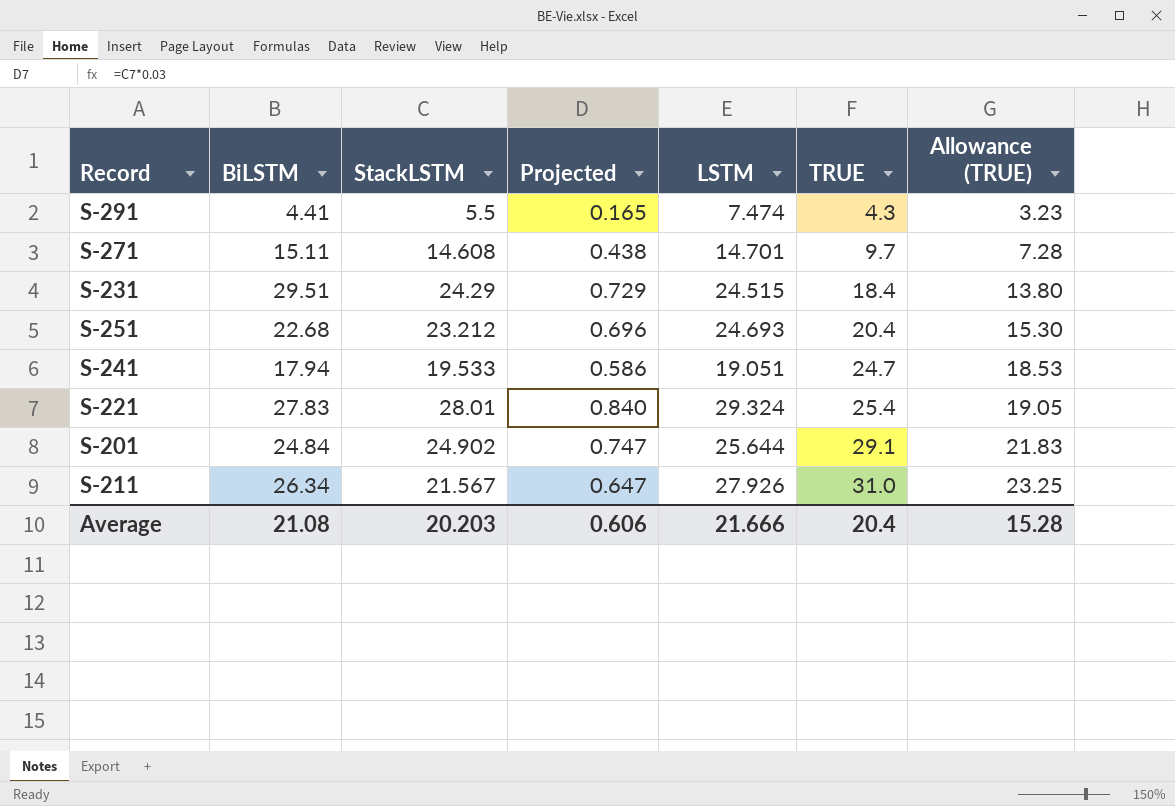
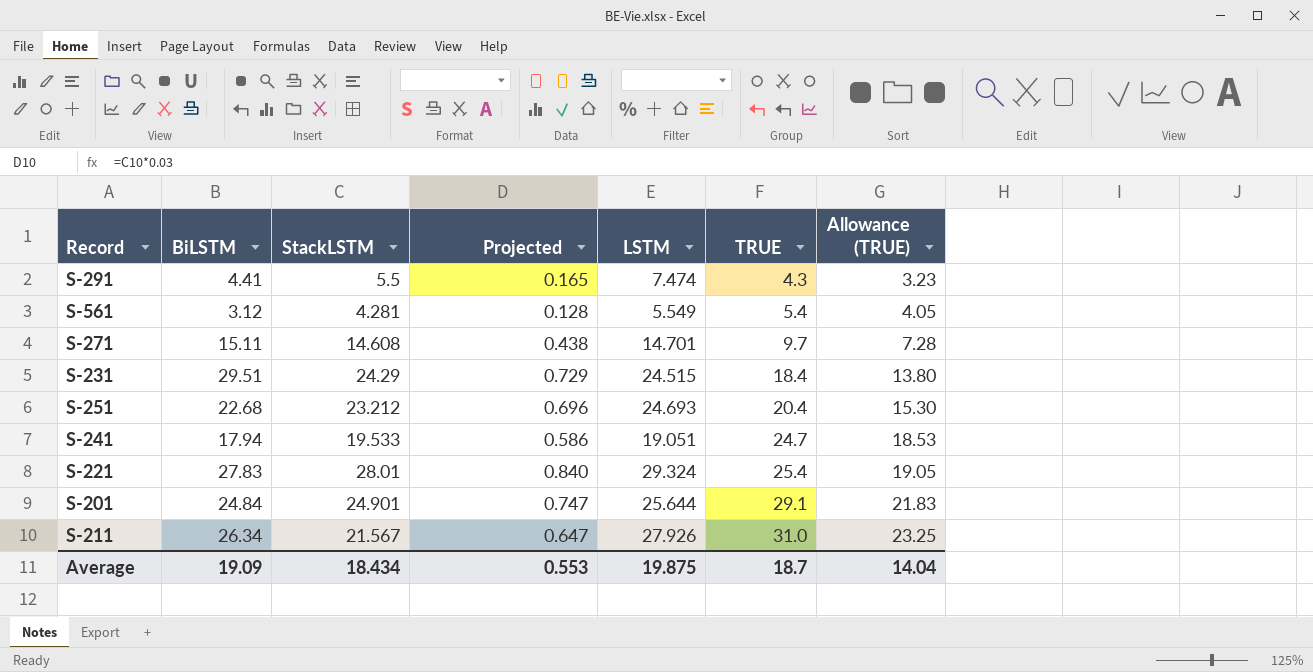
row S-561: none -> 3.12 | 4.281 | 0.128 | 5.549 | 5.4 | 4.05
S-201 | StackLSTM: 24.902 -> 24.901
Average | BiLSTM: 21.08 -> 19.09
Average | StackLSTM: 20.203 -> 18.434
Average | Projected: 0.606 -> 0.553
Average | LSTM: 21.666 -> 19.875
Average | TRUE: 20.4 -> 18.7
Average | Allowance (TRUE): 15.28 -> 14.04

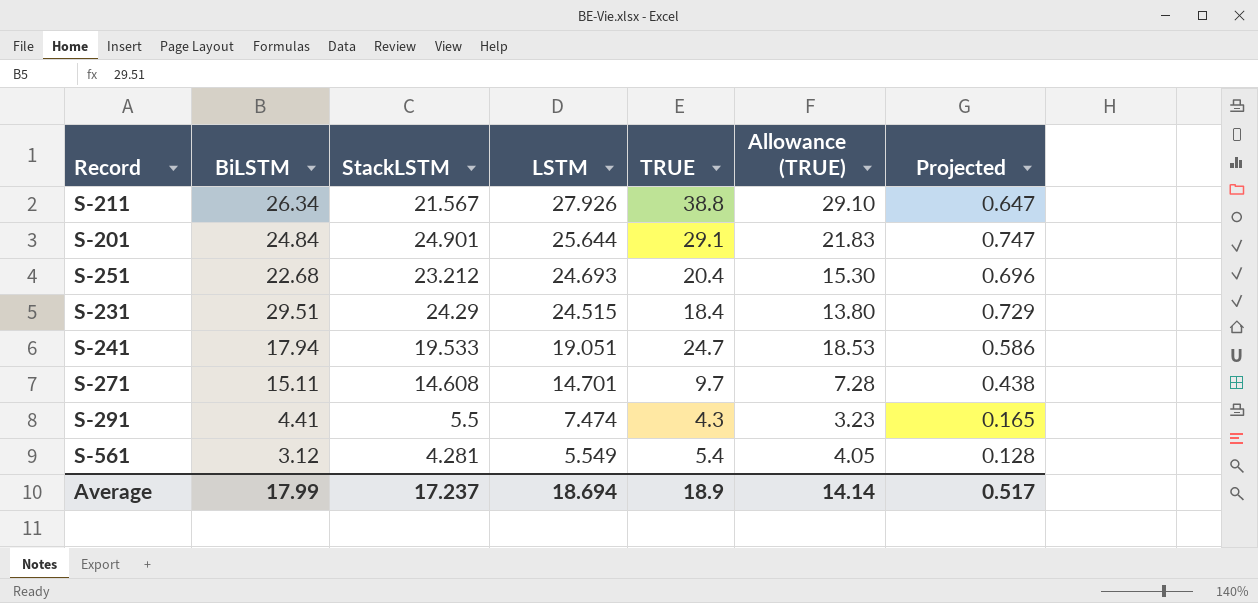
row order: TRUE ascending -> LSTM descending
column Projected | position: 4 -> 7
row S-221: 27.83 | 28.01 | 0.840 | 29.324 | 25.4 | 19.05 -> none
S-211 | TRUE: 31.0 -> 38.8
S-211 | Allowance (TRUE): 23.25 -> 29.10
Average | BiLSTM: 19.09 -> 17.99
Average | StackLSTM: 18.434 -> 17.237
Average | LSTM: 19.875 -> 18.694
Average | TRUE: 18.7 -> 18.9
Average | Allowance (TRUE): 14.04 -> 14.14
Average | Projected: 0.553 -> 0.517

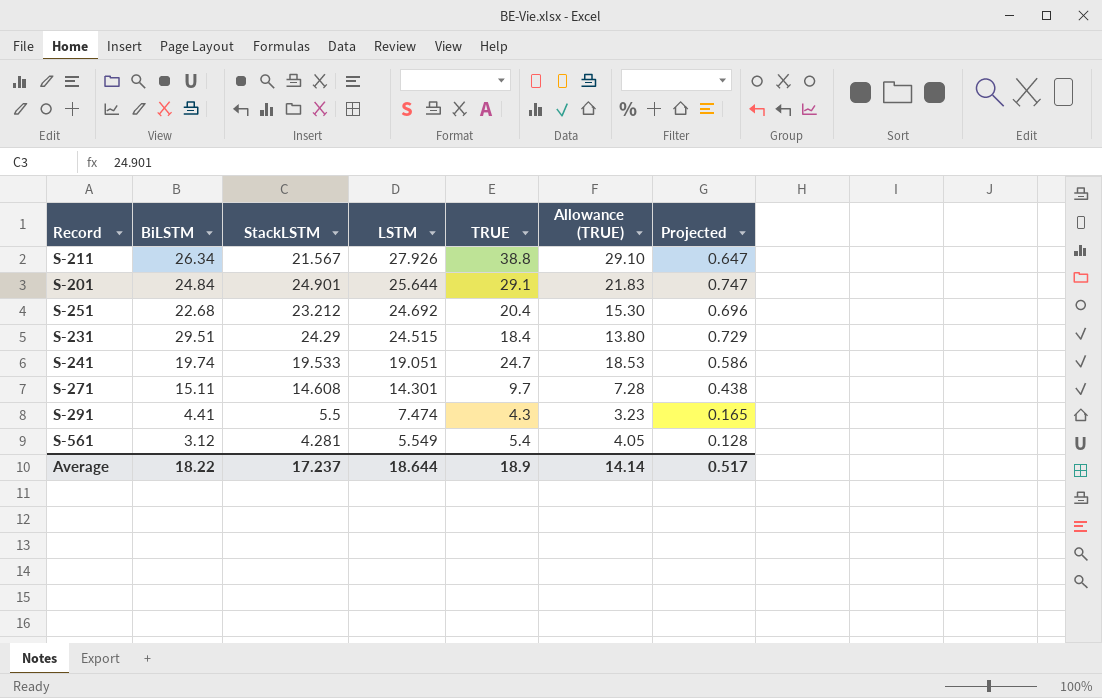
S-251 | LSTM: 24.693 -> 24.692
S-241 | BiLSTM: 17.94 -> 19.74
S-271 | LSTM: 14.701 -> 14.301
Average | BiLSTM: 17.99 -> 18.22
Average | LSTM: 18.694 -> 18.644

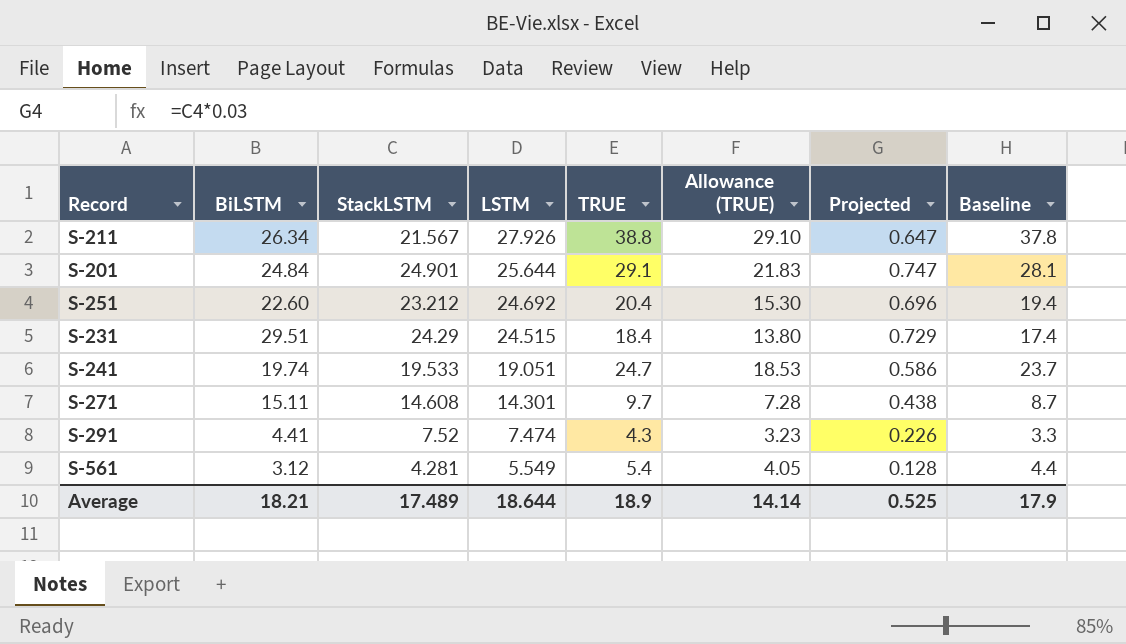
column Baseline | formula: none -> [TRUE] - 1
S-251 | BiLSTM: 22.68 -> 22.60
S-291 | StackLSTM: 5.5 -> 7.52
S-291 | Projected: 0.165 -> 0.226
Average | BiLSTM: 18.22 -> 18.21
Average | StackLSTM: 17.237 -> 17.489
Average | Projected: 0.517 -> 0.525

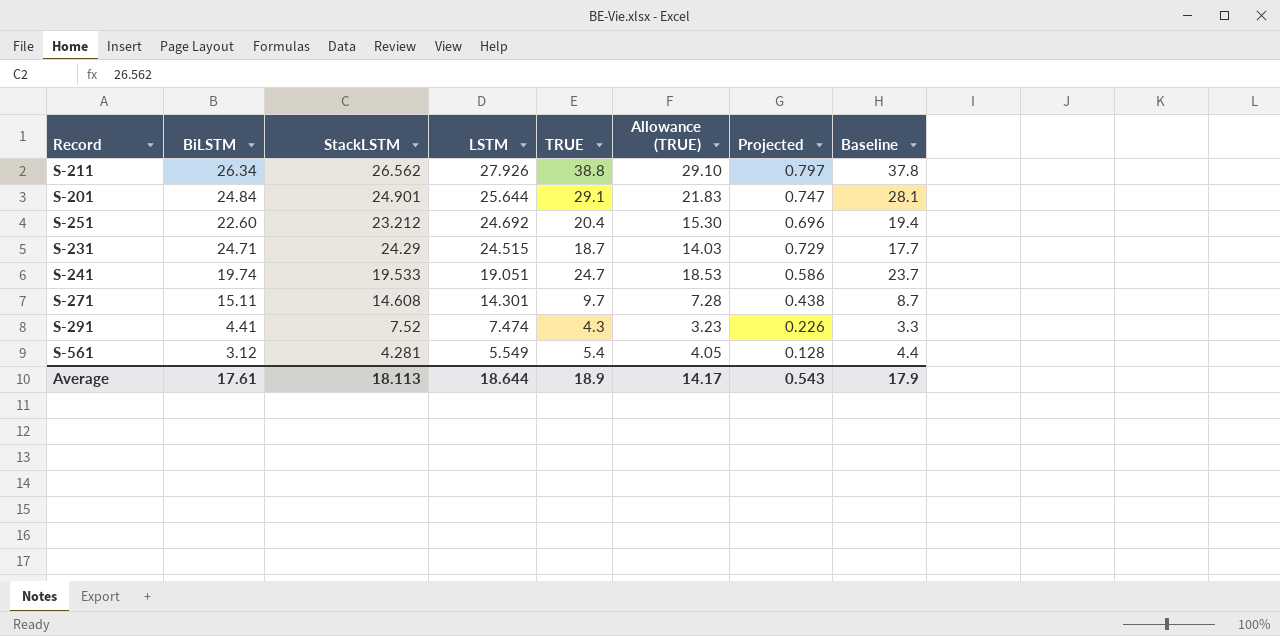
S-211 | StackLSTM: 21.567 -> 26.562
S-211 | Projected: 0.647 -> 0.797
S-231 | BiLSTM: 29.51 -> 24.71
S-231 | TRUE: 18.4 -> 18.7
S-231 | Allowance (TRUE): 13.80 -> 14.03
S-231 | Baseline: 17.4 -> 17.7
Average | BiLSTM: 18.21 -> 17.61
Average | StackLSTM: 17.489 -> 18.113
Average | Allowance (TRUE): 14.14 -> 14.17
Average | Projected: 0.525 -> 0.543

